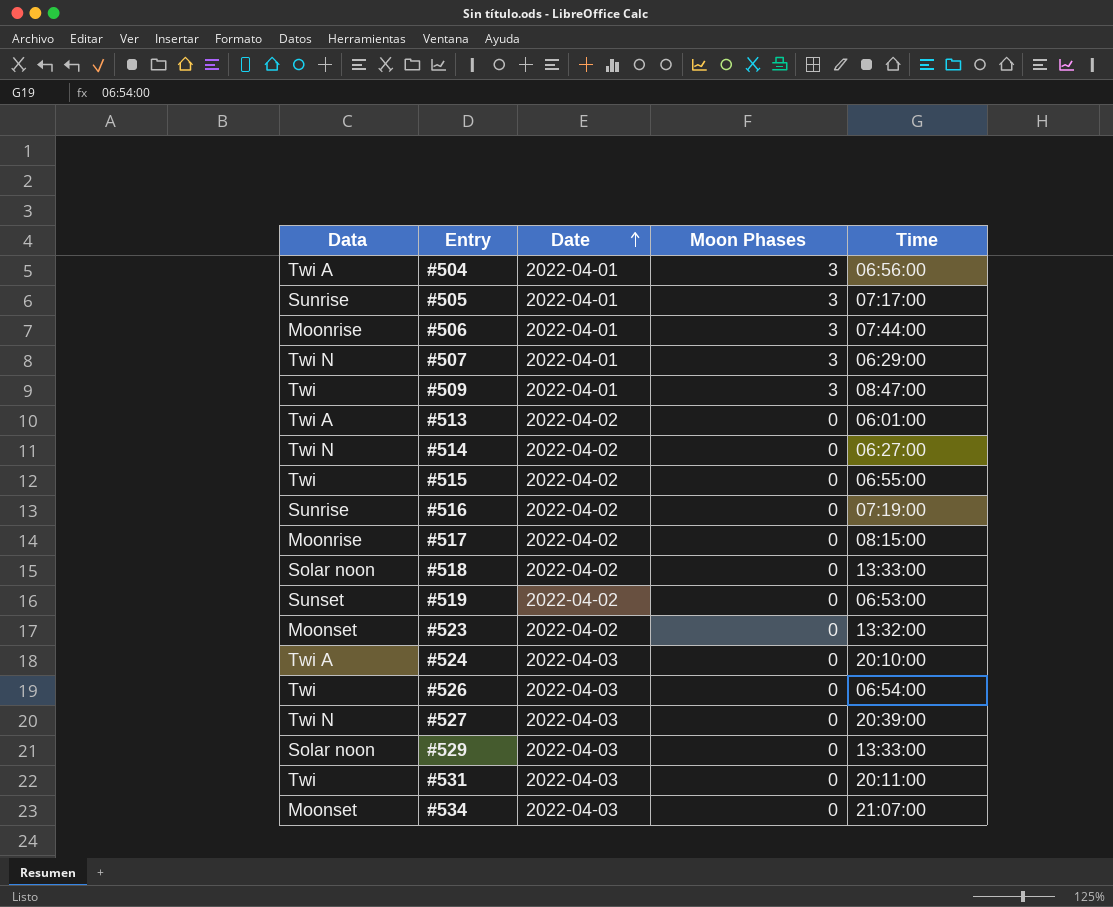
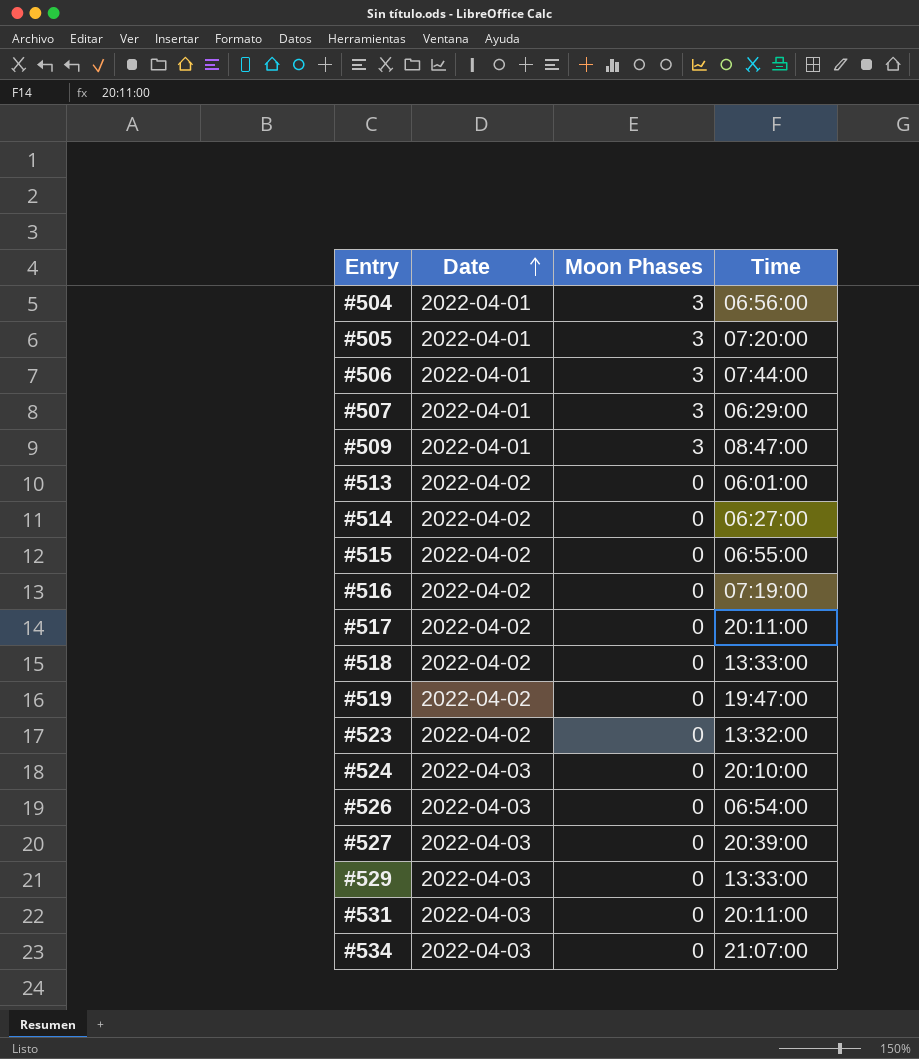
column Data | position: 1 -> none
#505 | Time: 07:17:00 -> 07:20:00
#517 | Time: 08:15:00 -> 20:11:00
#519 | Time: 06:53:00 -> 19:47:00

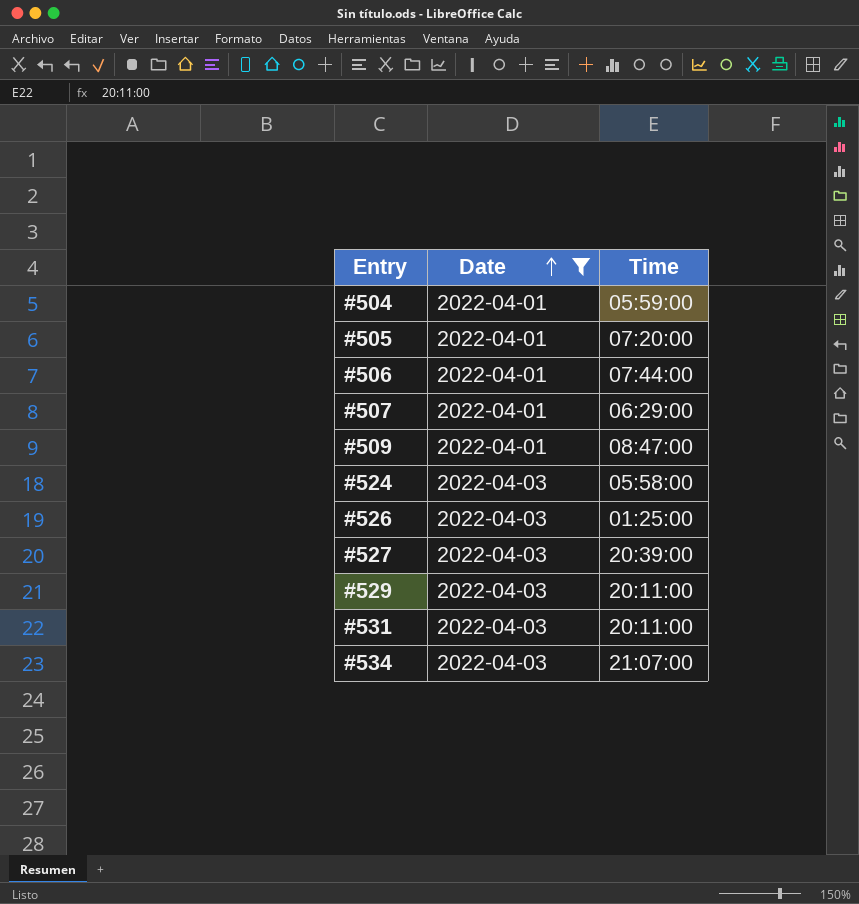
filter: none -> Date != 2022-04-02
column Moon Phases | position: 3 -> none
#504 | Time: 06:56:00 -> 05:59:00
#524 | Time: 20:10:00 -> 05:58:00
#526 | Time: 06:54:00 -> 01:25:00
#529 | Time: 13:33:00 -> 20:11:00

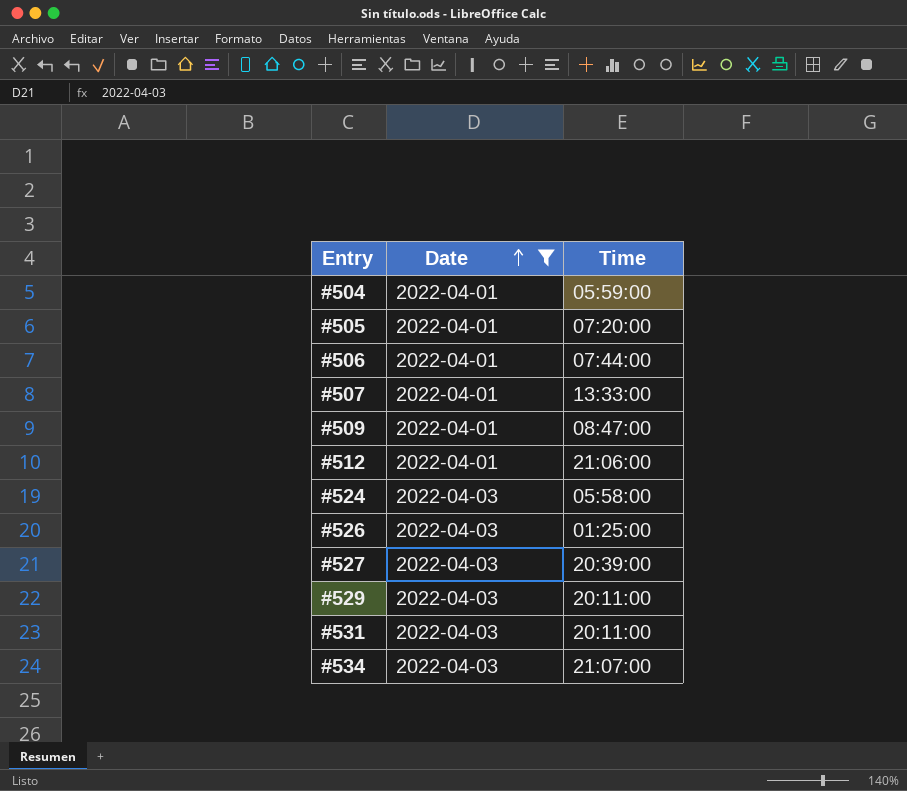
#507 | Time: 06:29:00 -> 13:33:00
row #512: none -> 2022-04-01 | 21:06:00

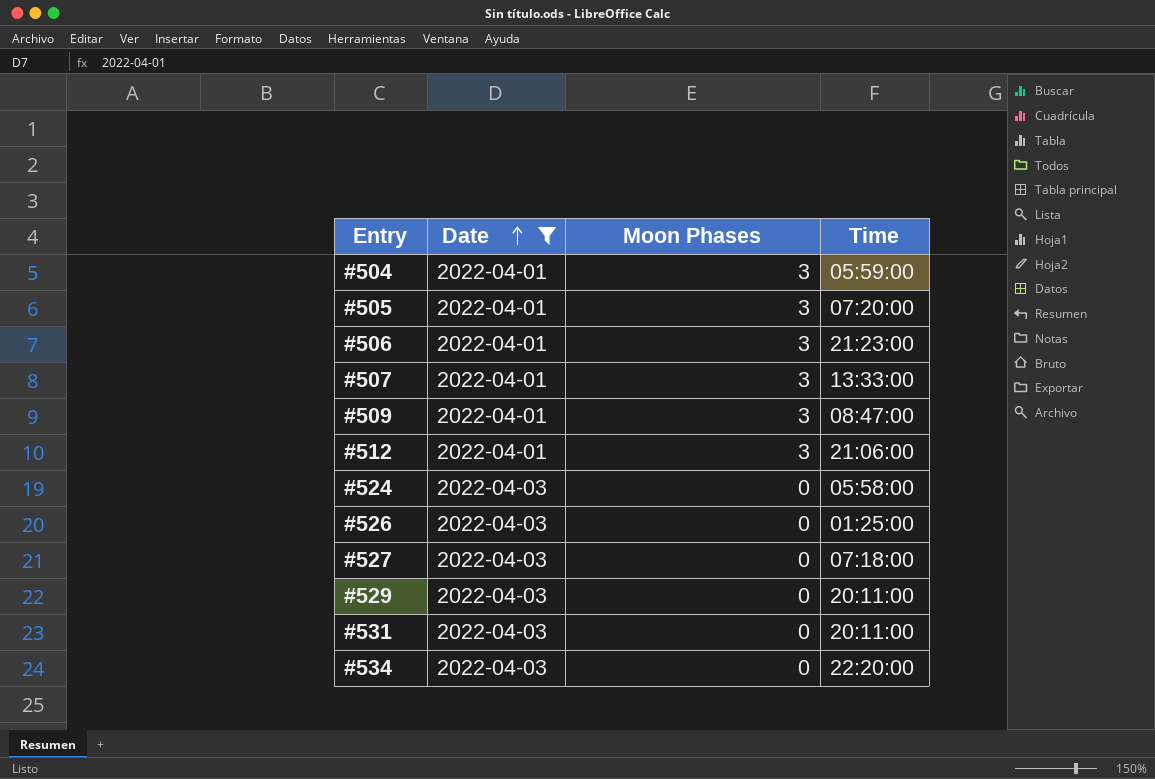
column Moon Phases | position: none -> 3
#506 | Time: 07:44:00 -> 21:23:00
#527 | Time: 20:39:00 -> 07:18:00
#534 | Time: 21:07:00 -> 22:20:00

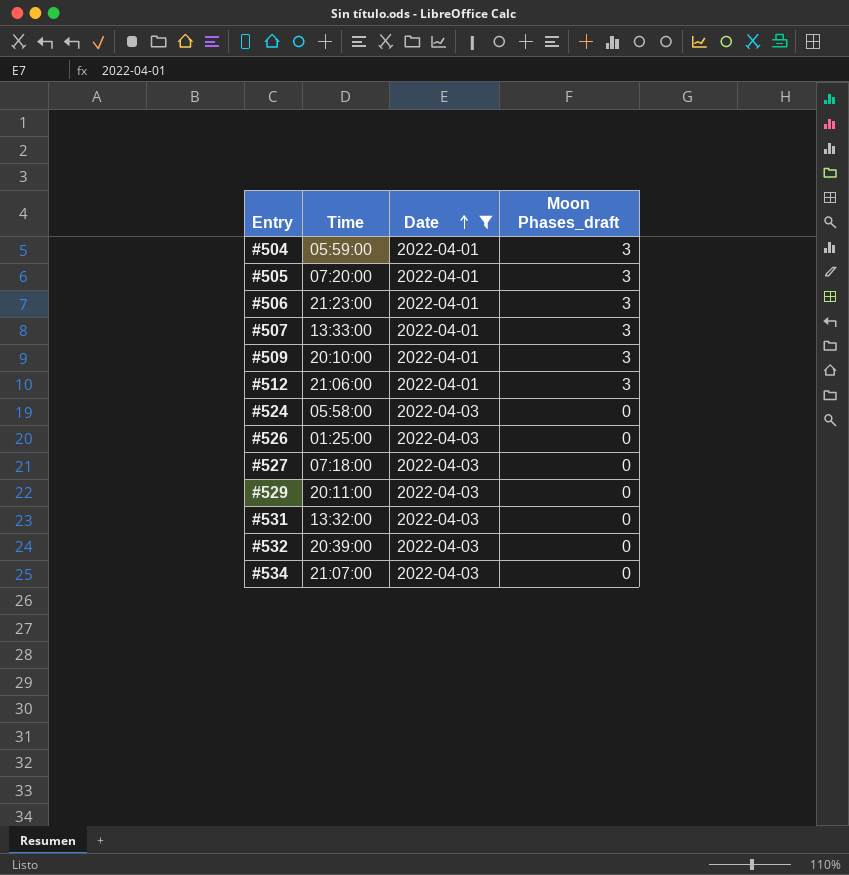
column Time | position: 4 -> 2
column name: Moon Phases -> Moon Phases_draft
#509 | Time: 08:47:00 -> 20:10:00
#531 | Time: 20:11:00 -> 13:32:00
row #532: none -> 20:39:00 | 2022-04-03 | 0
#534 | Time: 22:20:00 -> 21:07:00

